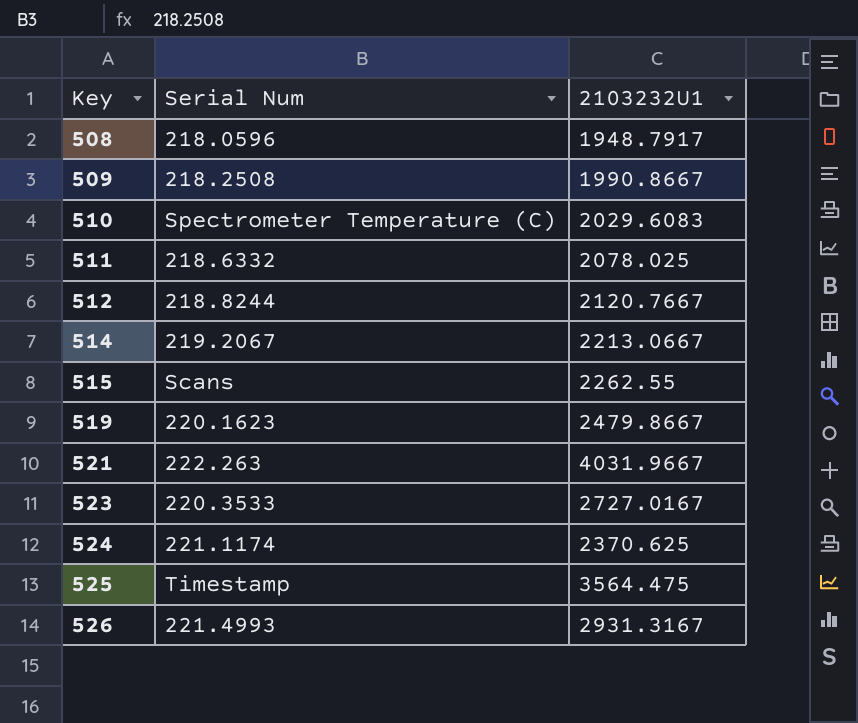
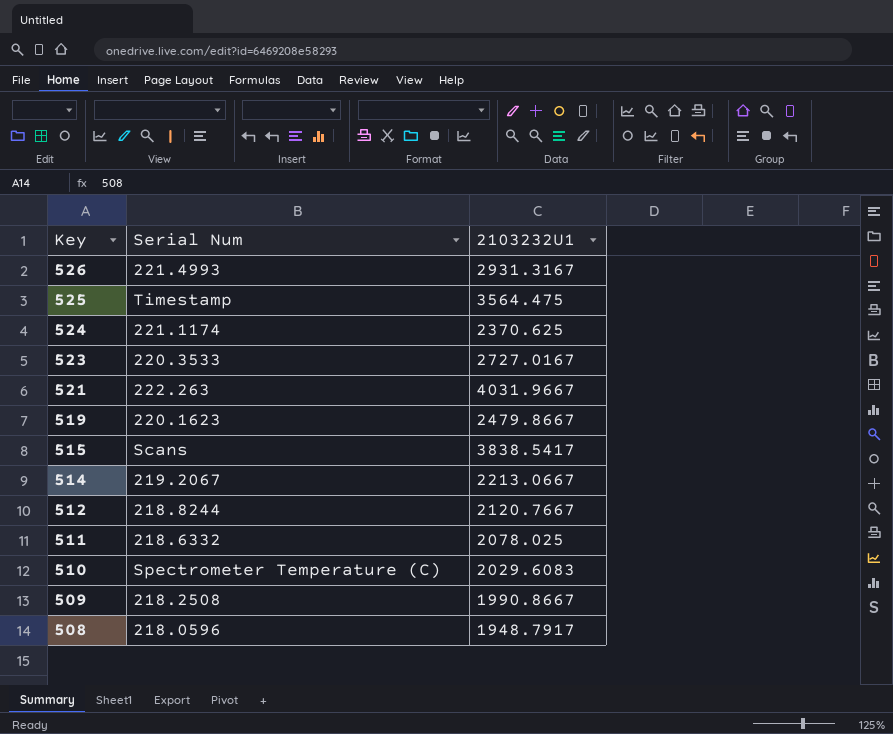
row order: Key ascending -> Key descending
515 | 2103232U1: 2262.55 -> 3838.5417

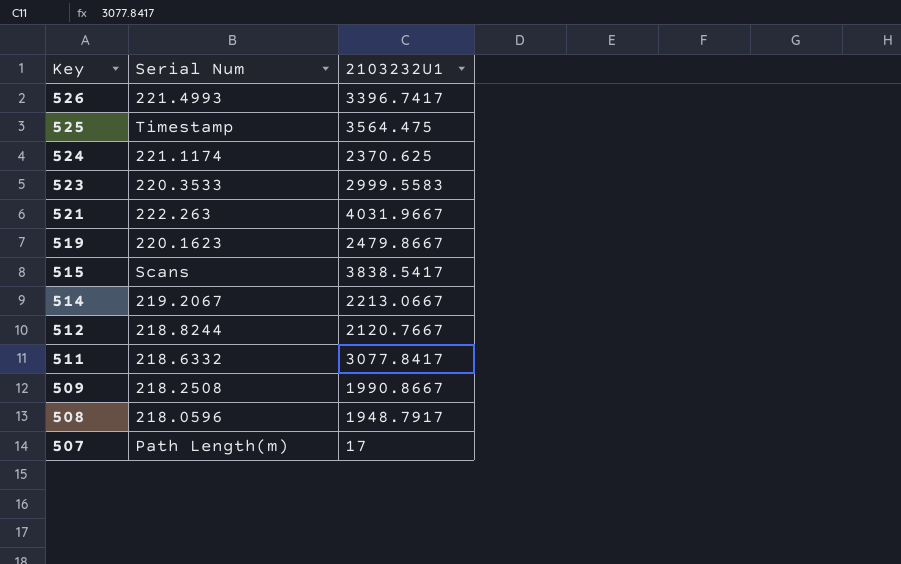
row 510: Spectrometer Temperature (C) | 2029.6083 -> none
526 | 2103232U1: 2931.3167 -> 3396.7417
523 | 2103232U1: 2727.0167 -> 2999.5583
511 | 2103232U1: 2078.025 -> 3077.8417
row 507: none -> Path Length(m) | 17

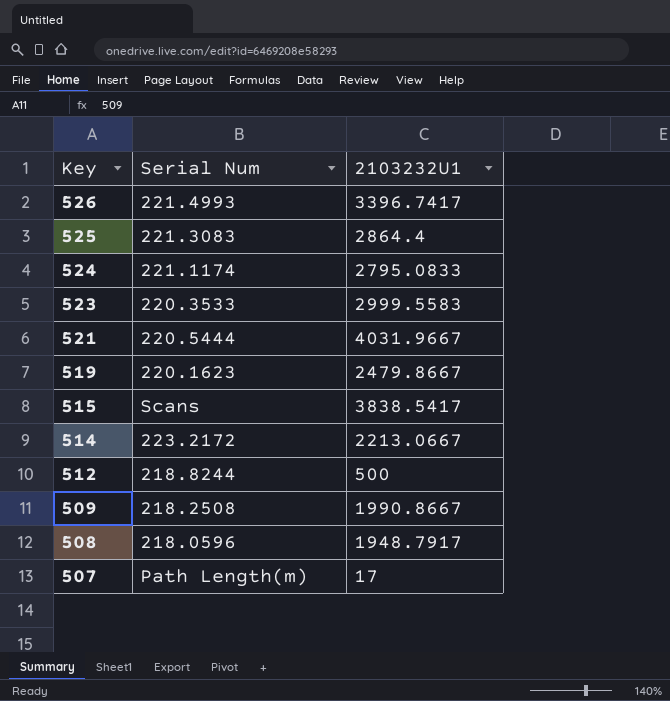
row 511: 218.6332 | 3077.8417 -> none
525 | Serial Num: Timestamp -> 221.3083
525 | 2103232U1: 3564.475 -> 2864.4
524 | 2103232U1: 2370.625 -> 2795.0833
521 | Serial Num: 222.263 -> 220.5444
514 | Serial Num: 219.2067 -> 223.2172
512 | 2103232U1: 2120.7667 -> 500

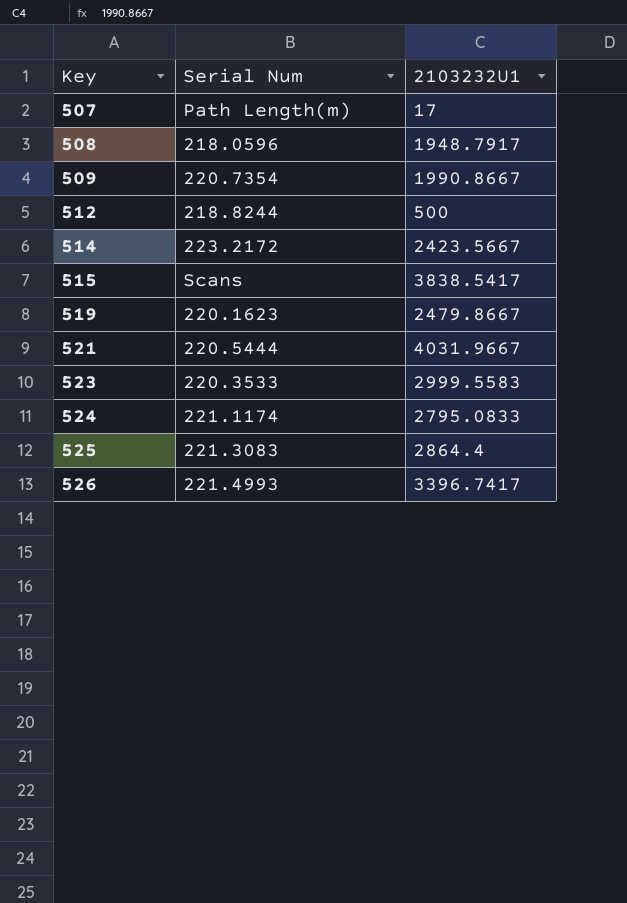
row order: Key descending -> Key ascending
509 | Serial Num: 218.2508 -> 220.7354
514 | 2103232U1: 2213.0667 -> 2423.5667

